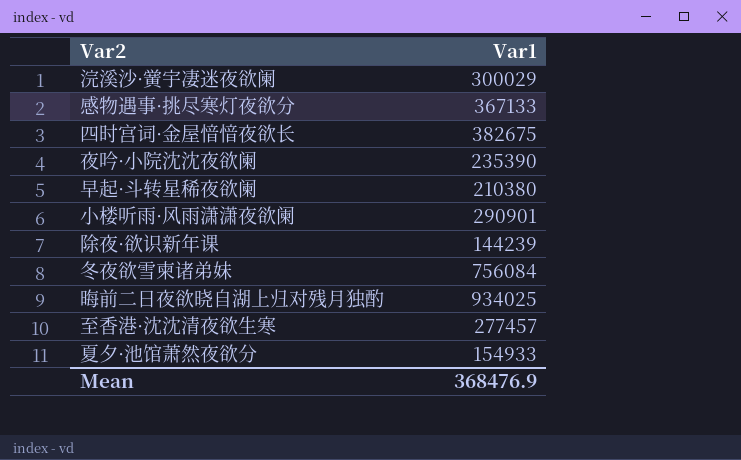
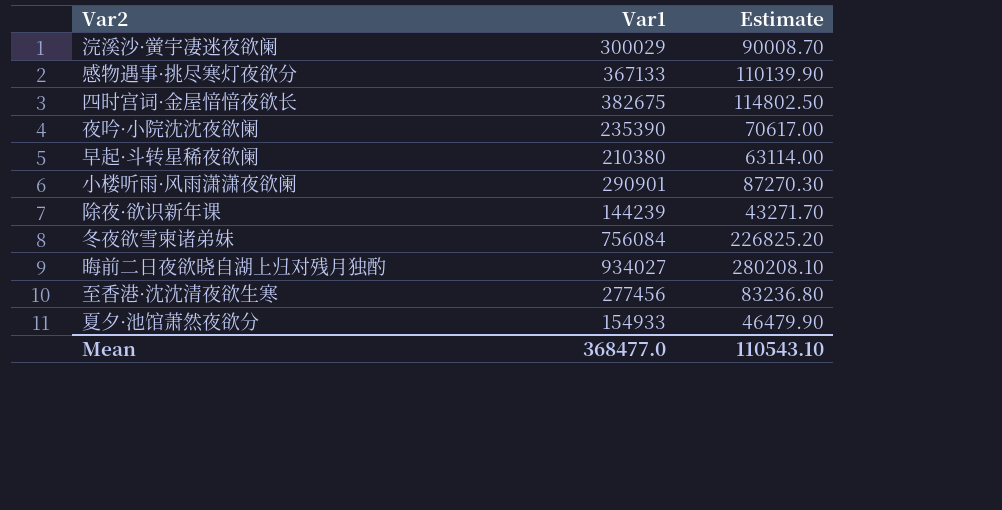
column Estimate | formula: none -> [Var1] * 0.3
晦前二日夜欲晓自湖上归对残月独酌 | Var1: 934025 -> 934027
至香港·沈沈清夜欲生寒 | Var1: 277457 -> 277456
Mean | Var1: 368476.9 -> 368477.0

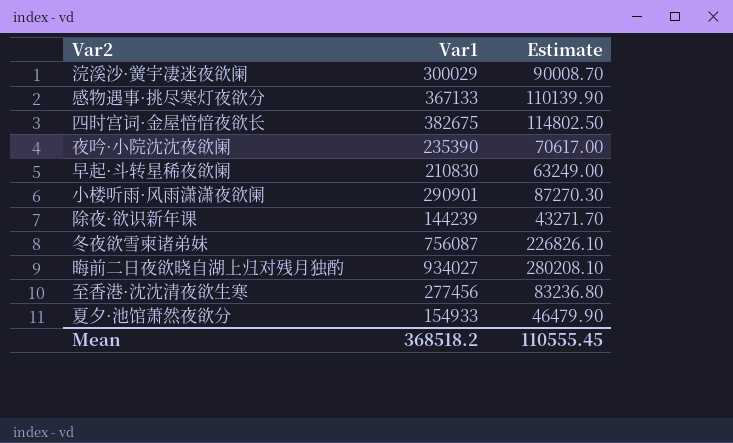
早起·斗转星稀夜欲阑 | Var1: 210380 -> 210830
早起·斗转星稀夜欲阑 | Estimate: 63114.00 -> 63249.00
冬夜欲雪柬诸弟妹 | Var1: 756084 -> 756087
冬夜欲雪柬诸弟妹 | Estimate: 226825.20 -> 226826.10
Mean | Var1: 368477.0 -> 368518.2
Mean | Estimate: 110543.10 -> 110555.45

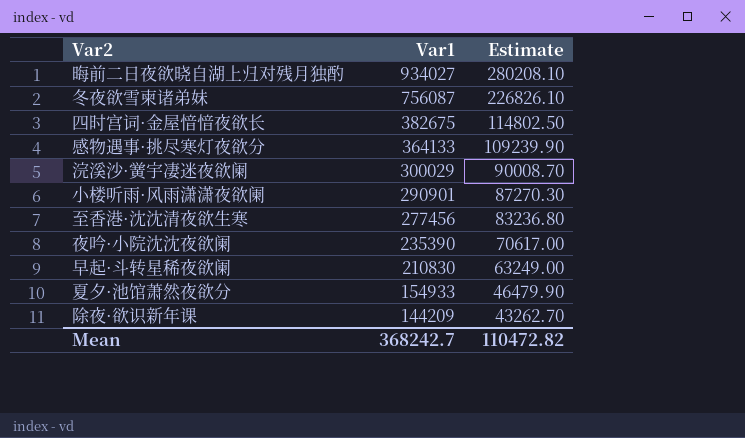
row order: none -> Var1 descending
感物遇事·挑尽寒灯夜欲分 | Var1: 367133 -> 364133
感物遇事·挑尽寒灯夜欲分 | Estimate: 110139.90 -> 109239.90
除夜·欲识新年课 | Var1: 144239 -> 144209
除夜·欲识新年课 | Estimate: 43271.70 -> 43262.70
Mean | Var1: 368518.2 -> 368242.7
Mean | Estimate: 110555.45 -> 110472.82

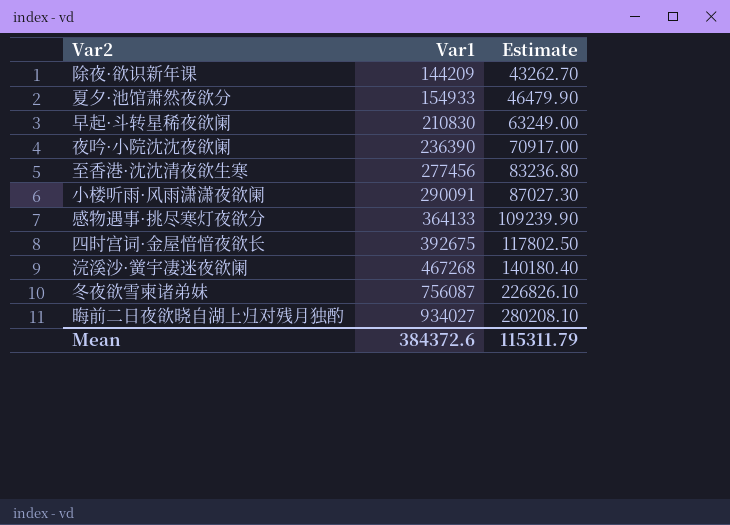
row order: Var1 descending -> Var1 ascending
夜吟·小院沈沈夜欲阑 | Var1: 235390 -> 236390
夜吟·小院沈沈夜欲阑 | Estimate: 70617.00 -> 70917.00
小楼听雨·风雨潇潇夜欲阑 | Var1: 290901 -> 290091
小楼听雨·风雨潇潇夜欲阑 | Estimate: 87270.30 -> 87027.30
四时宫词·金屋愔愔夜欲长 | Var1: 382675 -> 392675
四时宫词·金屋愔愔夜欲长 | Estimate: 114802.50 -> 117802.50
浣溪沙·黉宇凄迷夜欲阑 | Var1: 300029 -> 467268
浣溪沙·黉宇凄迷夜欲阑 | Estimate: 90008.70 -> 140180.40
Mean | Var1: 368242.7 -> 384372.6
Mean | Estimate: 110472.82 -> 115311.79

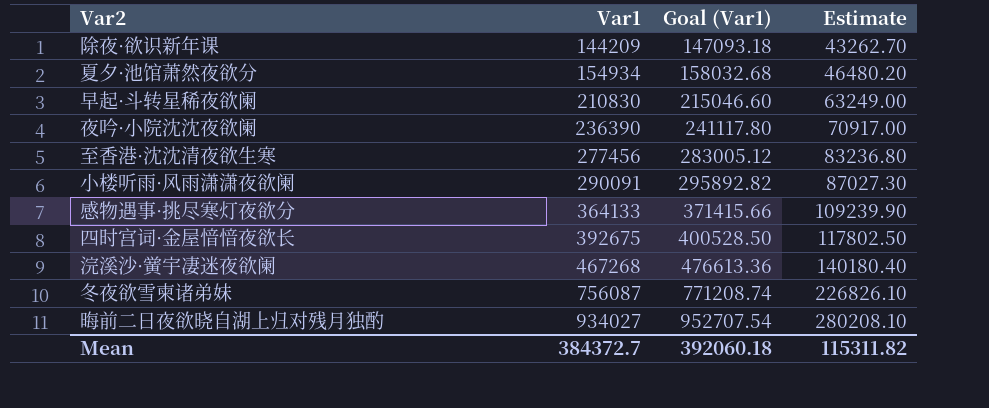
column Goal (Var1) | formula: none -> [Var1] * 1.02
夏夕·池馆萧然夜欲分 | Var1: 154933 -> 154934
夏夕·池馆萧然夜欲分 | Estimate: 46479.90 -> 46480.20
Mean | Var1: 384372.6 -> 384372.7
Mean | Estimate: 115311.79 -> 115311.82

